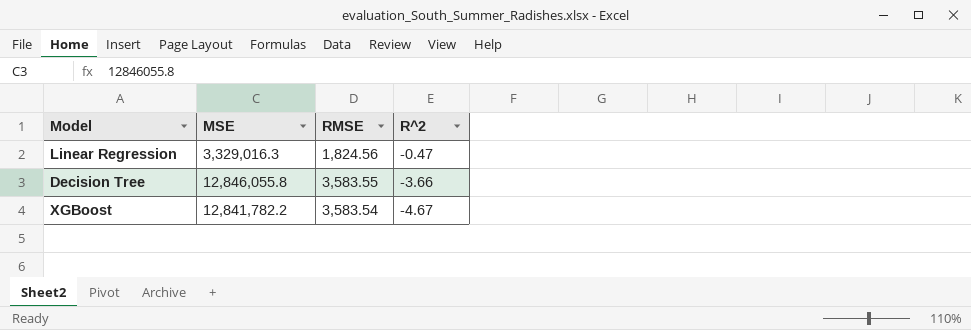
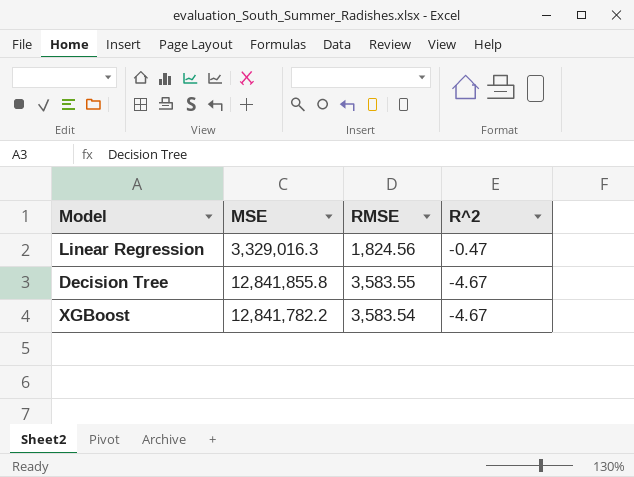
Decision Tree | MSE: 12,846,055.8 -> 12,841,855.8
Decision Tree | R^2: -3.66 -> -4.67

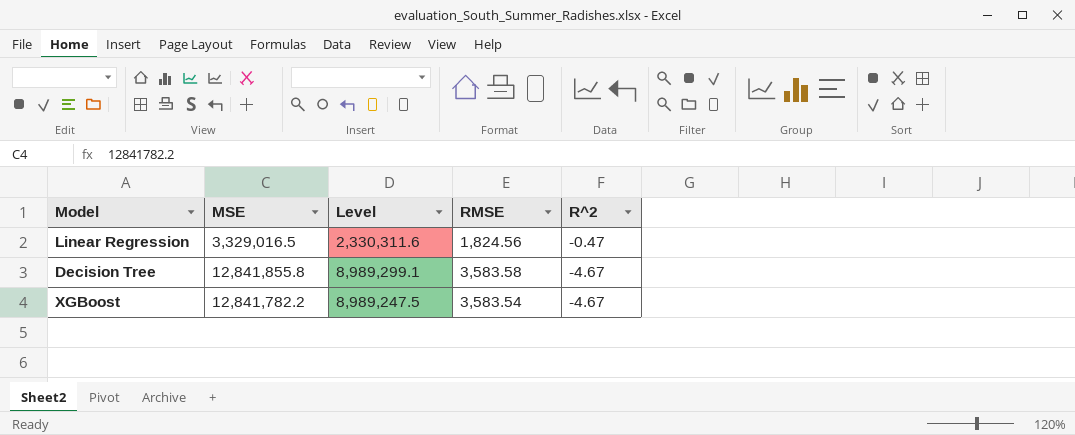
column Level | formula: none -> [MSE] * 0.7
Linear Regression | MSE: 3,329,016.3 -> 3,329,016.5
Decision Tree | RMSE: 3,583.55 -> 3,583.58

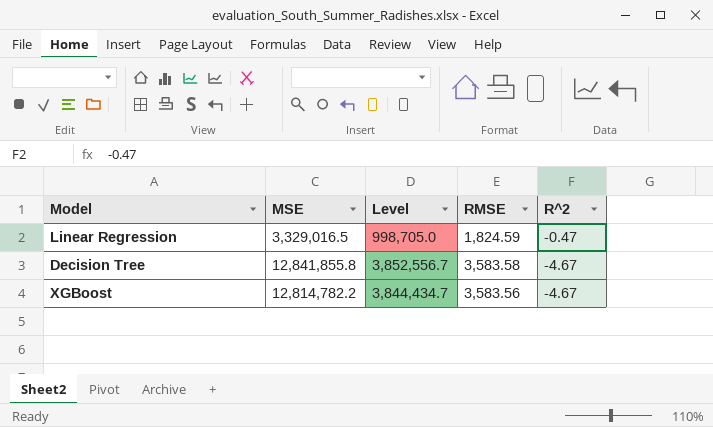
column Level | formula: [MSE] * 0.7 -> [MSE] * 0.3
Linear Regression | RMSE: 1,824.56 -> 1,824.59
XGBoost | MSE: 12,841,782.2 -> 12,814,782.2
XGBoost | RMSE: 3,583.54 -> 3,583.56

